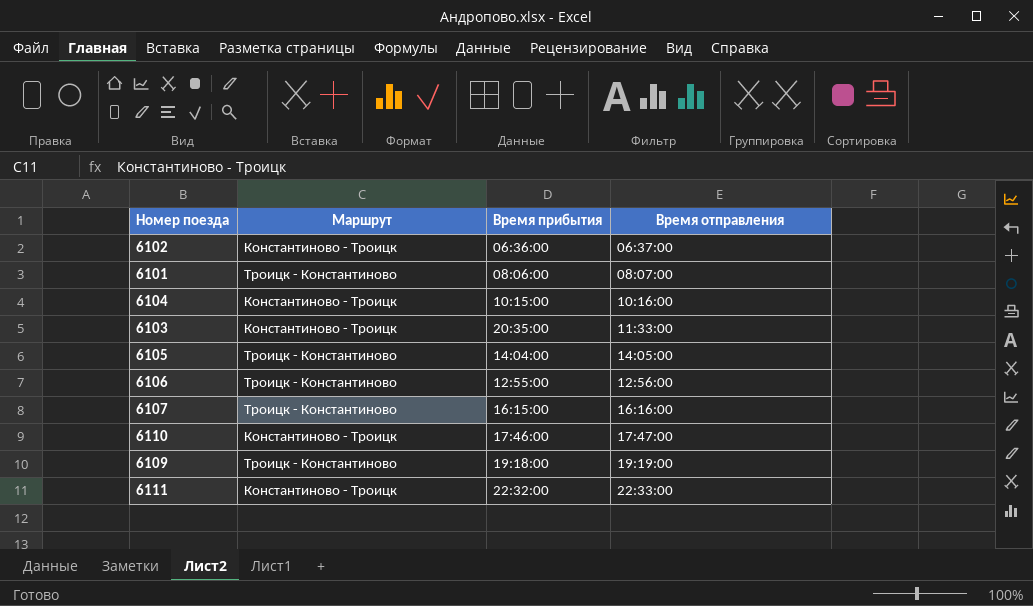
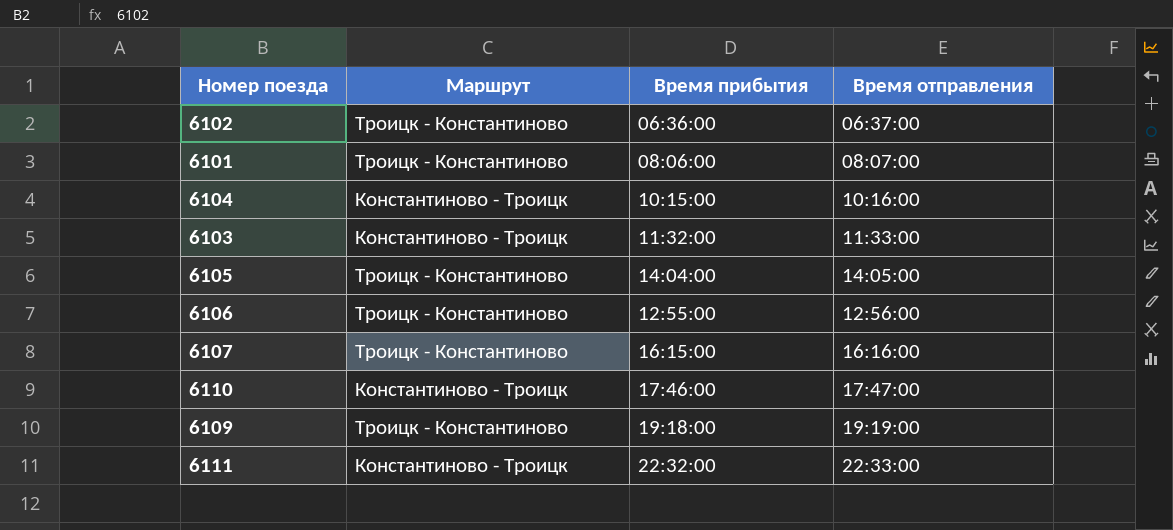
6102 | Маршрут: Константиново - Троицк -> Троицк - Константиново
6103 | Время прибытия: 20:35:00 -> 11:32:00

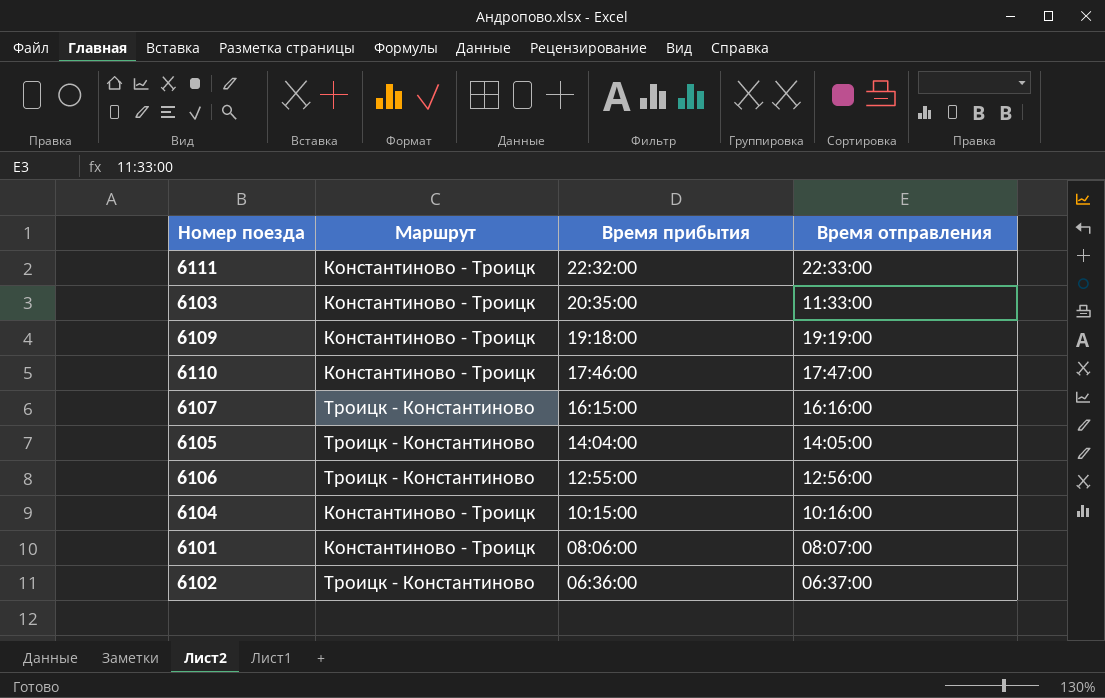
row order: none -> Время прибытия descending
6103 | Время прибытия: 11:32:00 -> 20:35:00
6109 | Маршрут: Троицк - Константиново -> Константиново - Троицк
6101 | Маршрут: Троицк - Константиново -> Константиново - Троицк

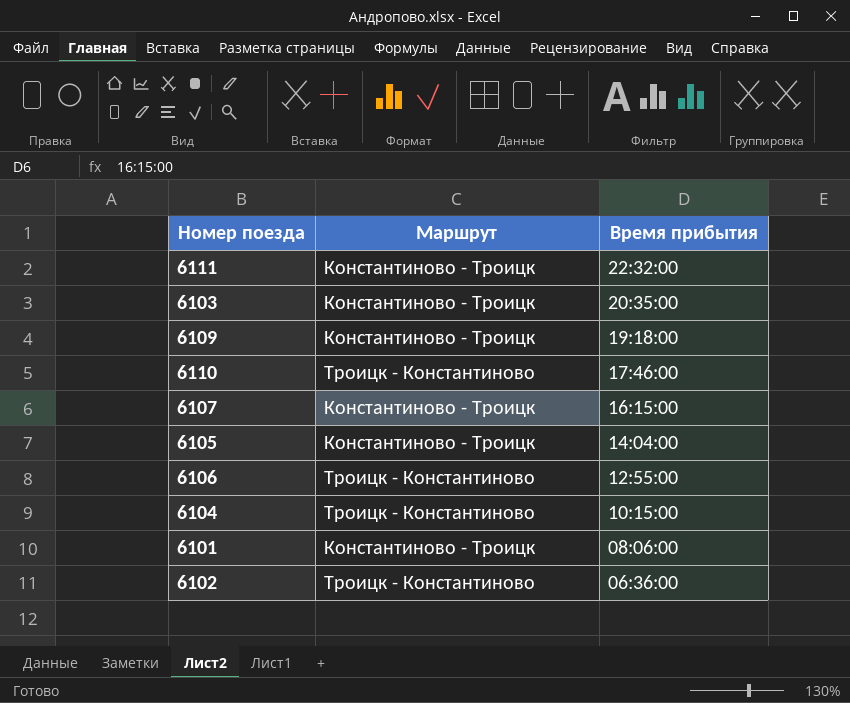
column Время отправления | position: 4 -> none
6110 | Маршрут: Константиново - Троицк -> Троицк - Константиново
6107 | Маршрут: Троицк - Константиново -> Константиново - Троицк
6105 | Маршрут: Троицк - Константиново -> Константиново - Троицк
6104 | Маршрут: Константиново - Троицк -> Троицк - Константиново

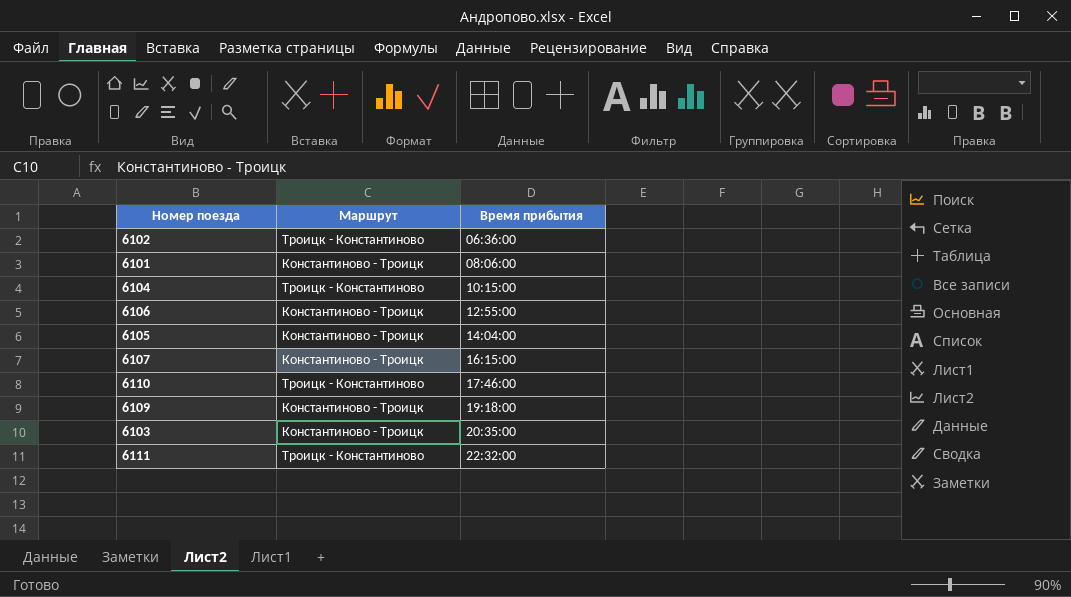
row order: Время прибытия descending -> Время прибытия ascending
6106 | Маршрут: Троицк - Константиново -> Константиново - Троицк
6111 | Маршрут: Константиново - Троицк -> Троицк - Константиново

